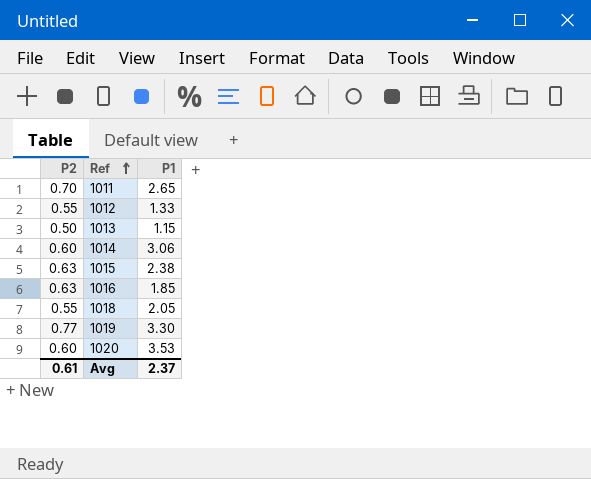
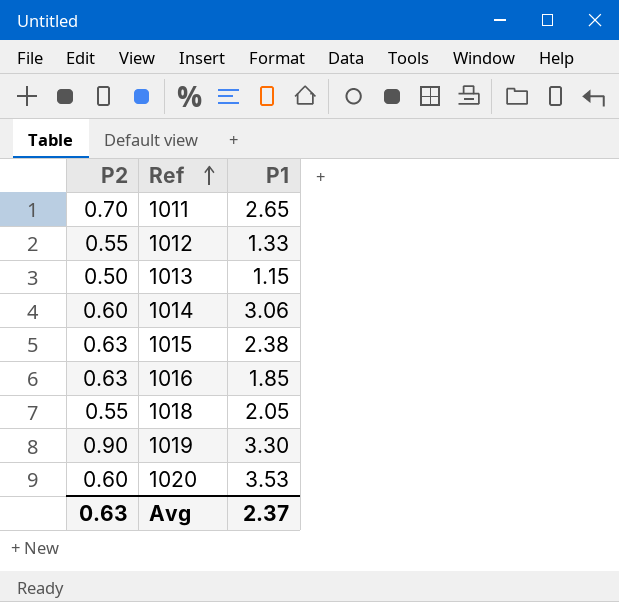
1019 | P2: 0.77 -> 0.90
Avg | P2: 0.61 -> 0.63

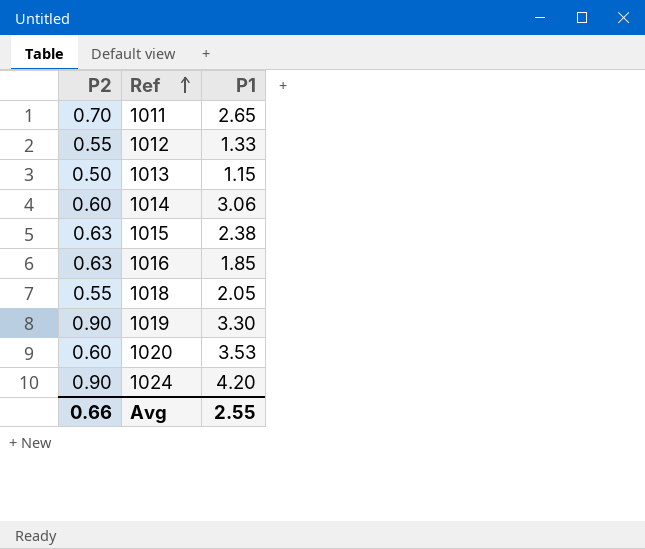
row 1024: none -> 0.90 | 4.20
Avg | P2: 0.63 -> 0.66
Avg | P1: 2.37 -> 2.55

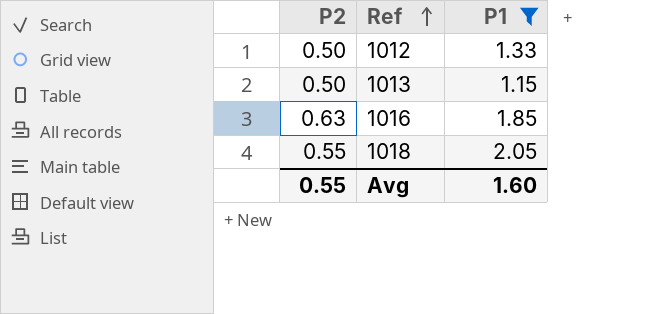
filter: none -> P1 <= 2.05
1012 | P2: 0.55 -> 0.50
Avg | P2: 0.66 -> 0.55
Avg | P1: 2.55 -> 1.60

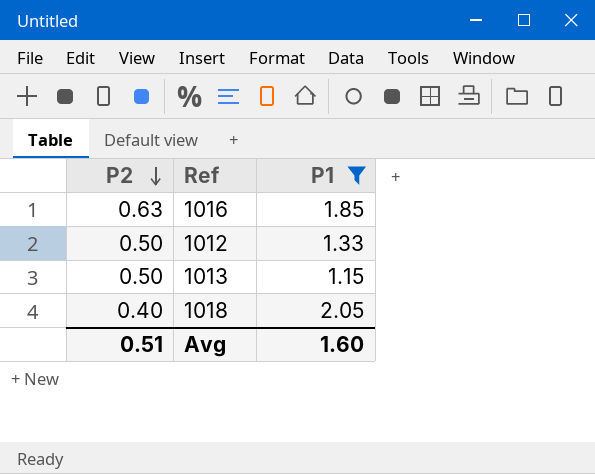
row order: Ref ascending -> P2 descending
1018 | P2: 0.55 -> 0.40
Avg | P2: 0.55 -> 0.51

